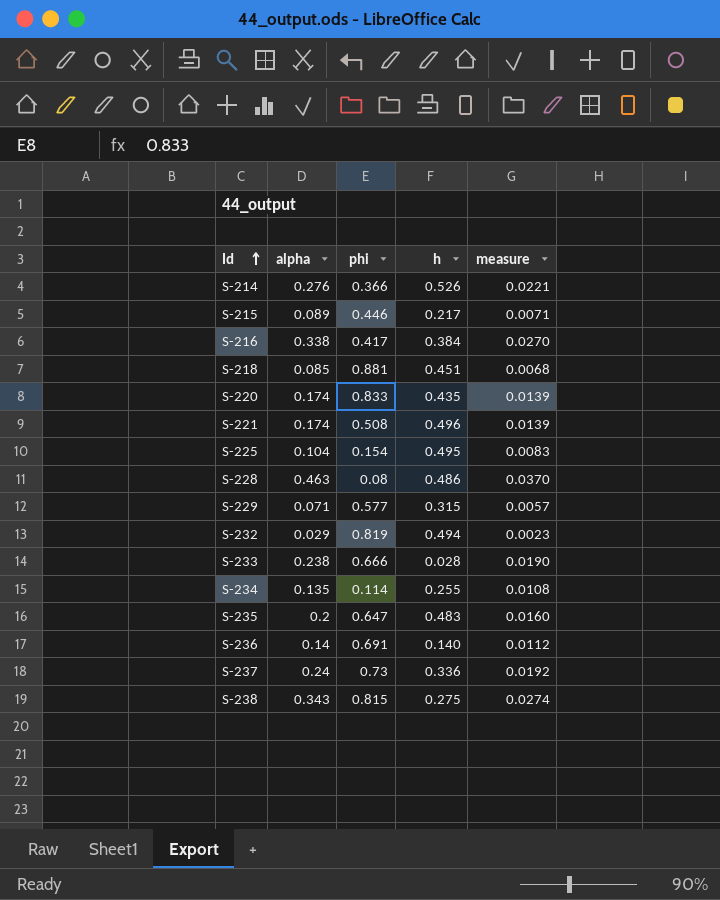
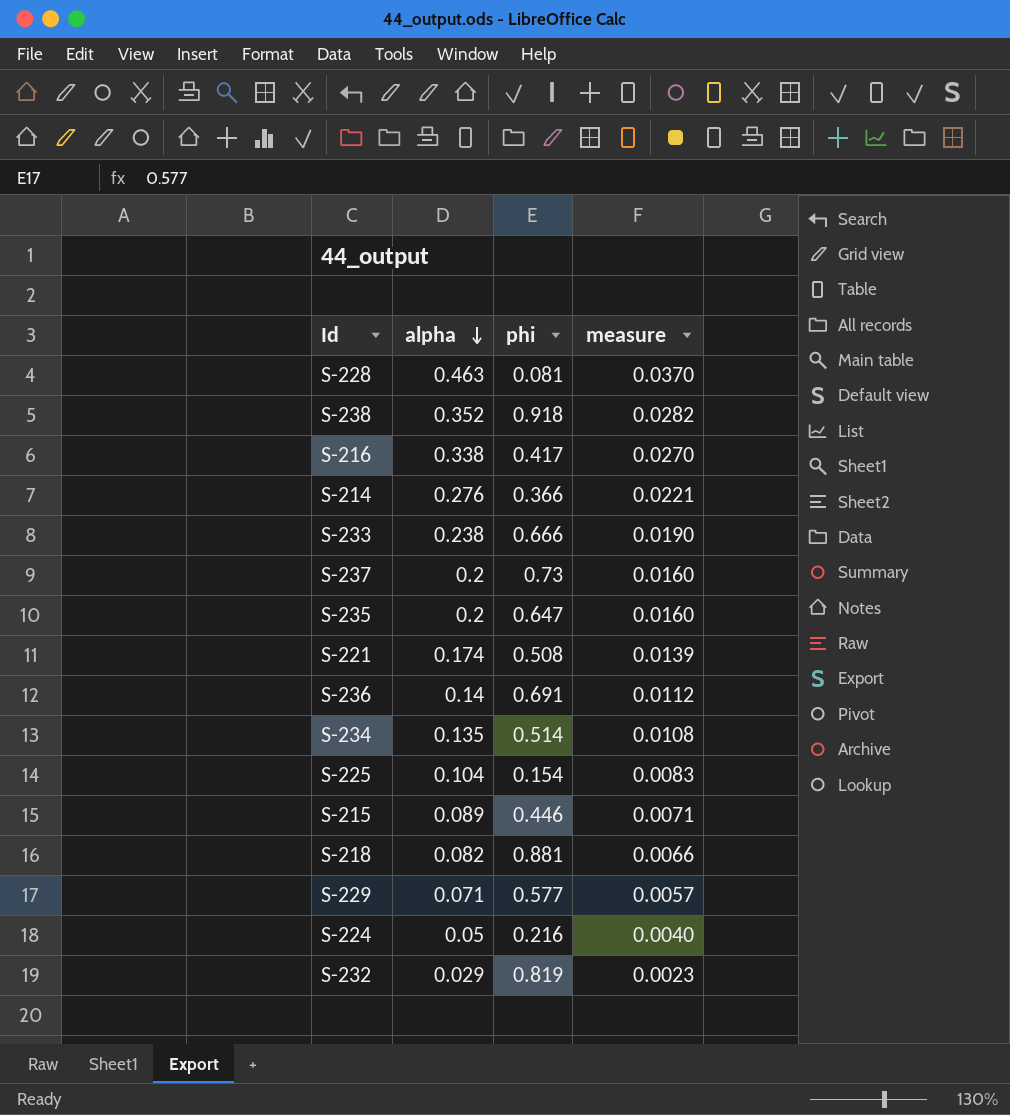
row order: Id ascending -> alpha descending
column h | position: 4 -> none
row S-220: 0.174 | 0.833 | 0.435 | 0.0139 -> none
S-228 | phi: 0.08 -> 0.081
S-238 | alpha: 0.343 -> 0.352
S-238 | phi: 0.815 -> 0.918
S-238 | measure: 0.0274 -> 0.0282
S-237 | alpha: 0.24 -> 0.2
S-237 | measure: 0.0192 -> 0.0160
S-234 | phi: 0.114 -> 0.514
S-218 | alpha: 0.085 -> 0.082
S-218 | measure: 0.0068 -> 0.0066
row S-224: none -> 0.05 | 0.216 | 0.0040

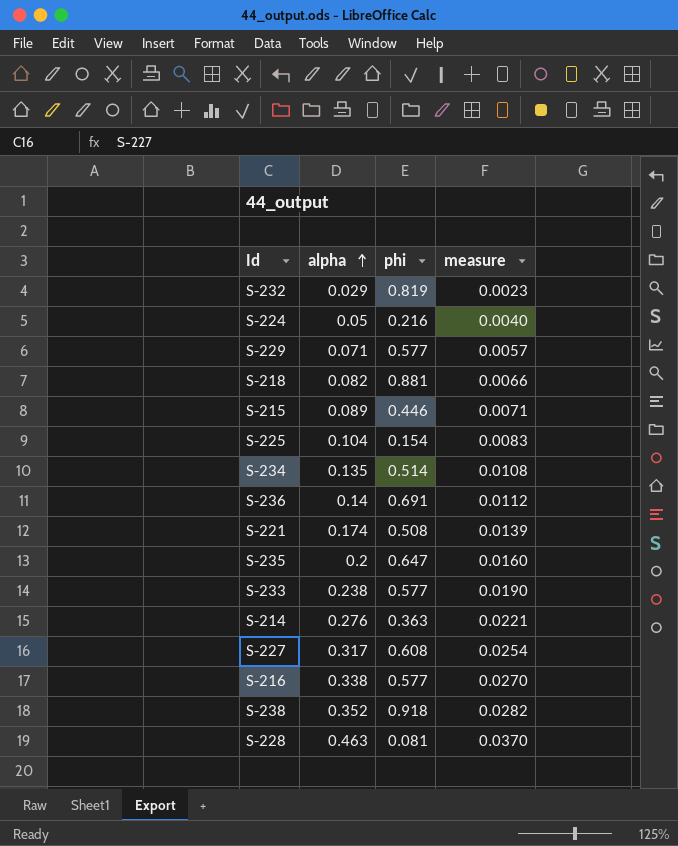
row order: alpha descending -> alpha ascending
row S-237: 0.2 | 0.73 | 0.0160 -> none
S-233 | phi: 0.666 -> 0.577
S-214 | phi: 0.366 -> 0.363
row S-227: none -> 0.317 | 0.608 | 0.0254
S-216 | phi: 0.417 -> 0.577

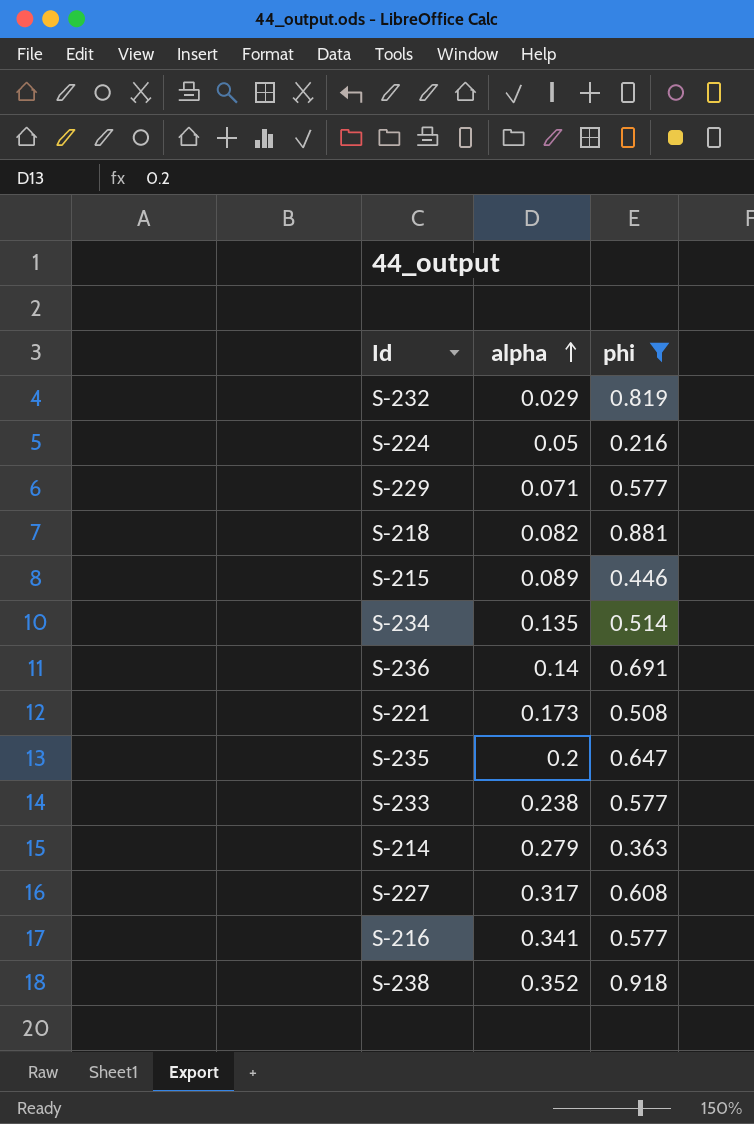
filter: none -> phi >= 0.216
column measure | formula: [alpha] * 0.08 -> none
S-221 | alpha: 0.174 -> 0.173
S-214 | alpha: 0.276 -> 0.279
S-216 | alpha: 0.338 -> 0.341

